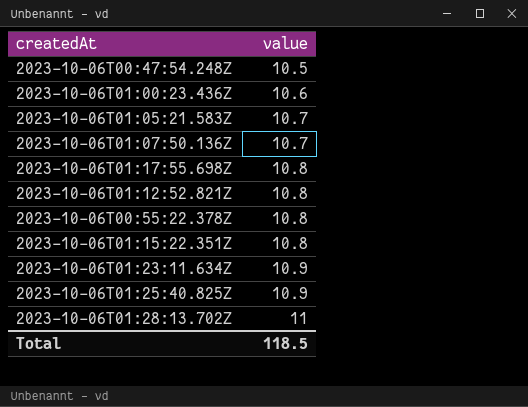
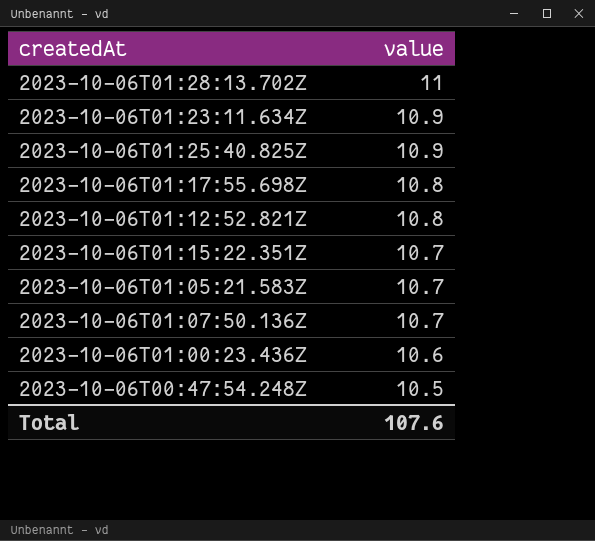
row order: value ascending -> value descending
row 2023-10-06T00:55:22.378Z: 10.8 -> none
2023-10-06T01:15:22.351Z | value: 10.8 -> 10.7
Total | value: 118.5 -> 107.6

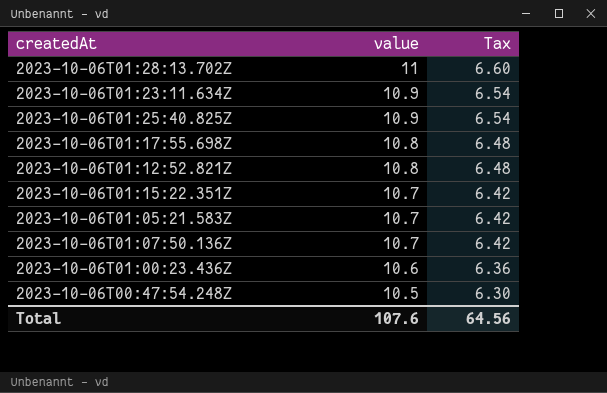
column Tax | formula: none -> [value] * 0.6

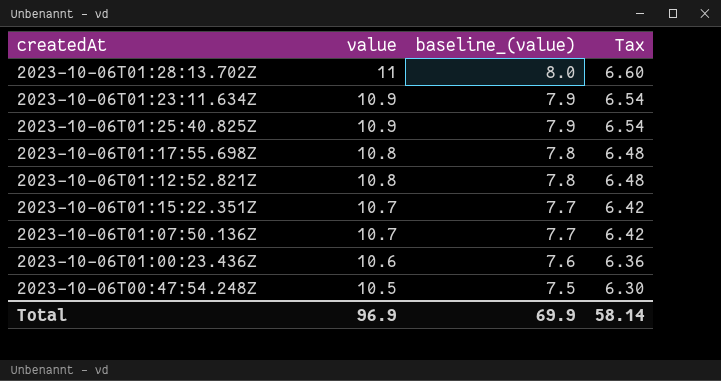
column baseline_(value) | formula: none -> [value] - 3
row 2023-10-06T01:05:21.583Z: 10.7 | 6.42 -> none
Total | value: 107.6 -> 96.9
Total | Tax: 64.56 -> 58.14

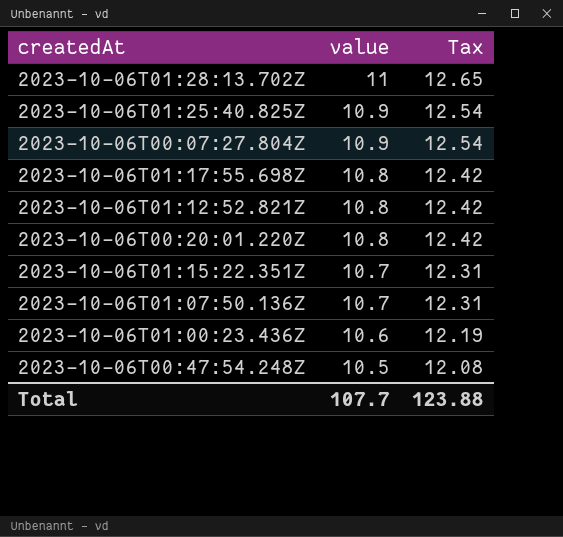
column baseline_(value) | formula: [value] - 3 -> none
column Tax | formula: [value] * 0.6 -> [value] * 1.15
row 2023-10-06T01:23:11.634Z: 10.9 | 7.9 | 6.54 -> none
row 2023-10-06T00:07:27.804Z: none -> 10.9 | 12.54
row 2023-10-06T00:20:01.220Z: none -> 10.8 | 12.42
Total | value: 96.9 -> 107.7
Total | Tax: 58.14 -> 123.88

